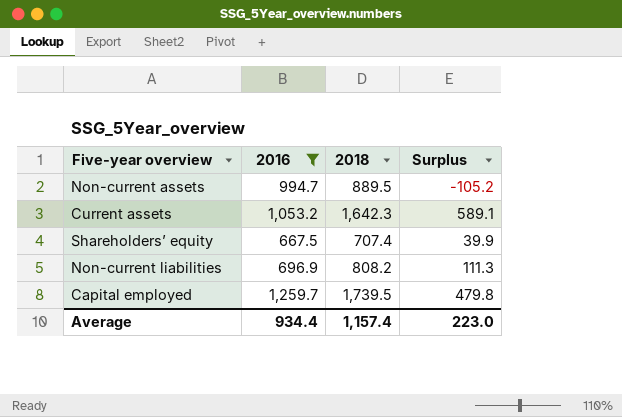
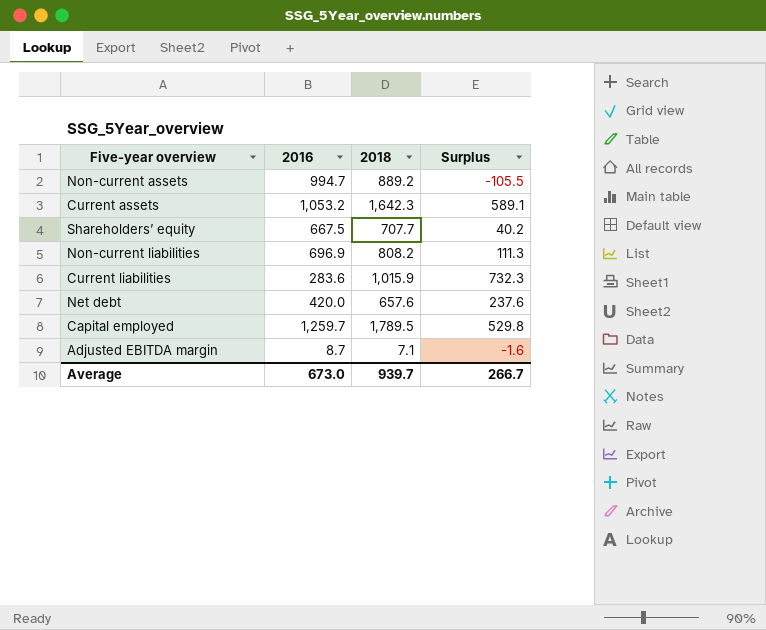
filter: 2016 >= 667.5 -> none
Non-current assets | 2018: 889.5 -> 889.2
Non-current assets | Surplus: -105.2 -> -105.5
Shareholders’ equity | 2018: 707.4 -> 707.7
Shareholders’ equity | Surplus: 39.9 -> 40.2
Capital employed | 2018: 1,739.5 -> 1,789.5
Capital employed | Surplus: 479.8 -> 529.8
Average | 2016: 934.4 -> 673.0
Average | 2018: 1,157.4 -> 939.7
Average | Surplus: 223.0 -> 266.7

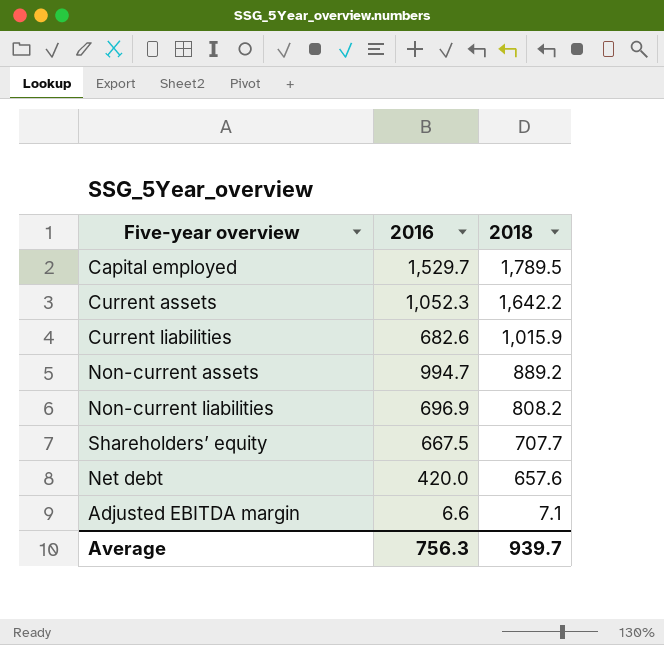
row order: none -> 2018 descending
column Surplus | formula: [2018] - [2016] -> none
Capital employed | 2016: 1,259.7 -> 1,529.7
Current assets | 2016: 1,053.2 -> 1,052.3
Current assets | 2018: 1,642.3 -> 1,642.2
Current liabilities | 2016: 283.6 -> 682.6
Adjusted EBITDA margin | 2016: 8.7 -> 6.6
Average | 2016: 673.0 -> 756.3

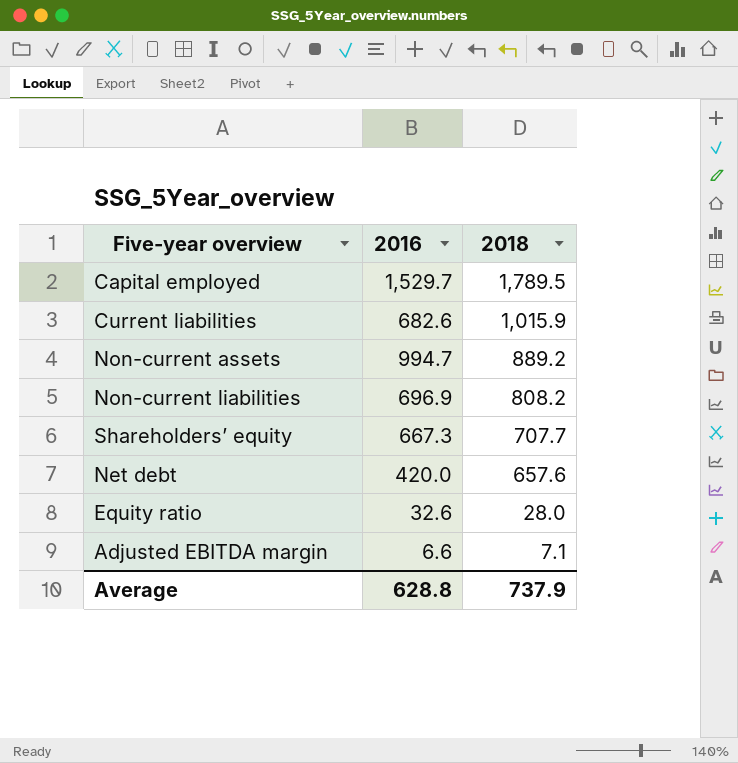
row Current assets: 1,052.3 | 1,642.2 -> none
Shareholders’ equity | 2016: 667.5 -> 667.3
row Equity ratio: none -> 32.6 | 28.0
Average | 2016: 756.3 -> 628.8
Average | 2018: 939.7 -> 737.9

